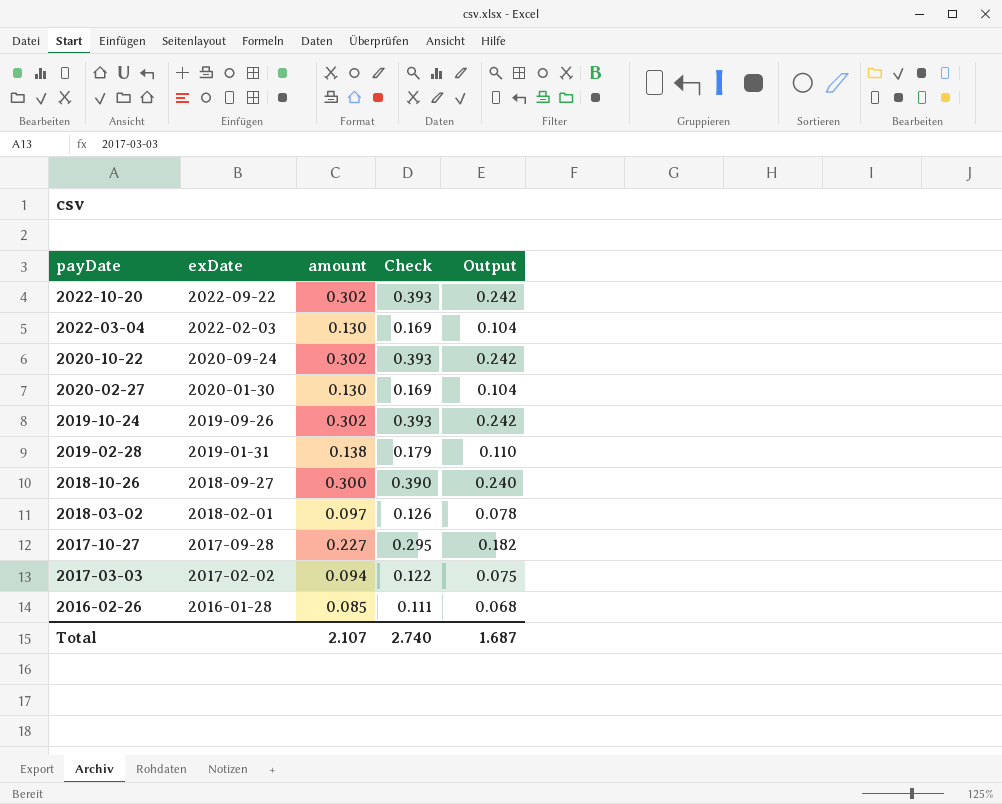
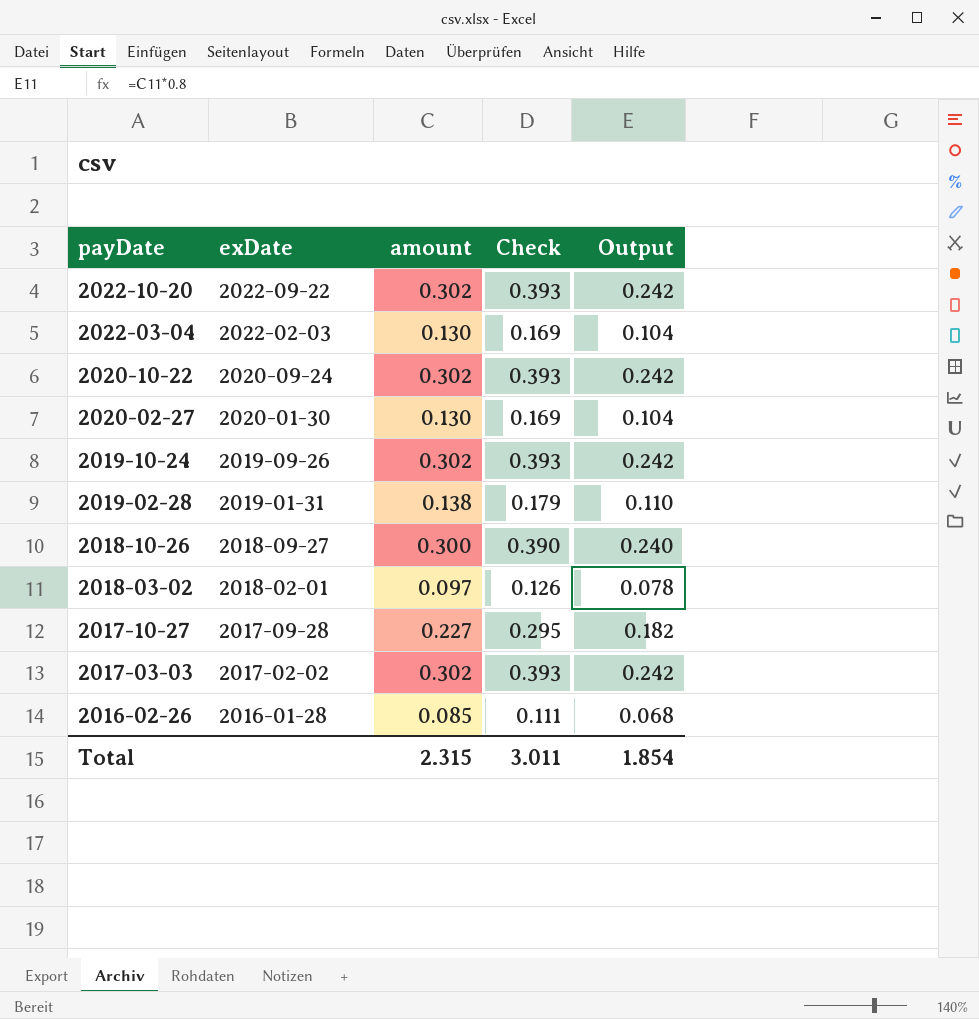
2017-03-03 | amount: 0.094 -> 0.302
2017-03-03 | Check: 0.122 -> 0.393
2017-03-03 | Output: 0.075 -> 0.242
Total | amount: 2.107 -> 2.315
Total | Check: 2.740 -> 3.011
Total | Output: 1.687 -> 1.854

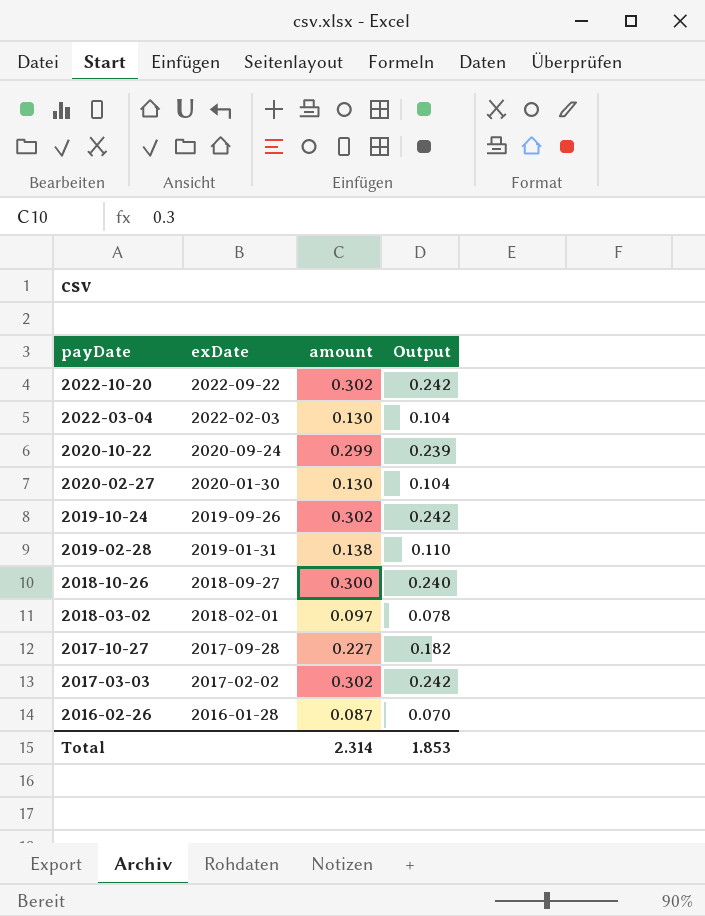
column Check | formula: [amount] * 1.3 -> none
2020-10-22 | amount: 0.302 -> 0.299
2020-10-22 | Output: 0.242 -> 0.239
2016-02-26 | amount: 0.085 -> 0.087
2016-02-26 | Output: 0.068 -> 0.070
Total | amount: 2.315 -> 2.314
Total | Output: 1.854 -> 1.853

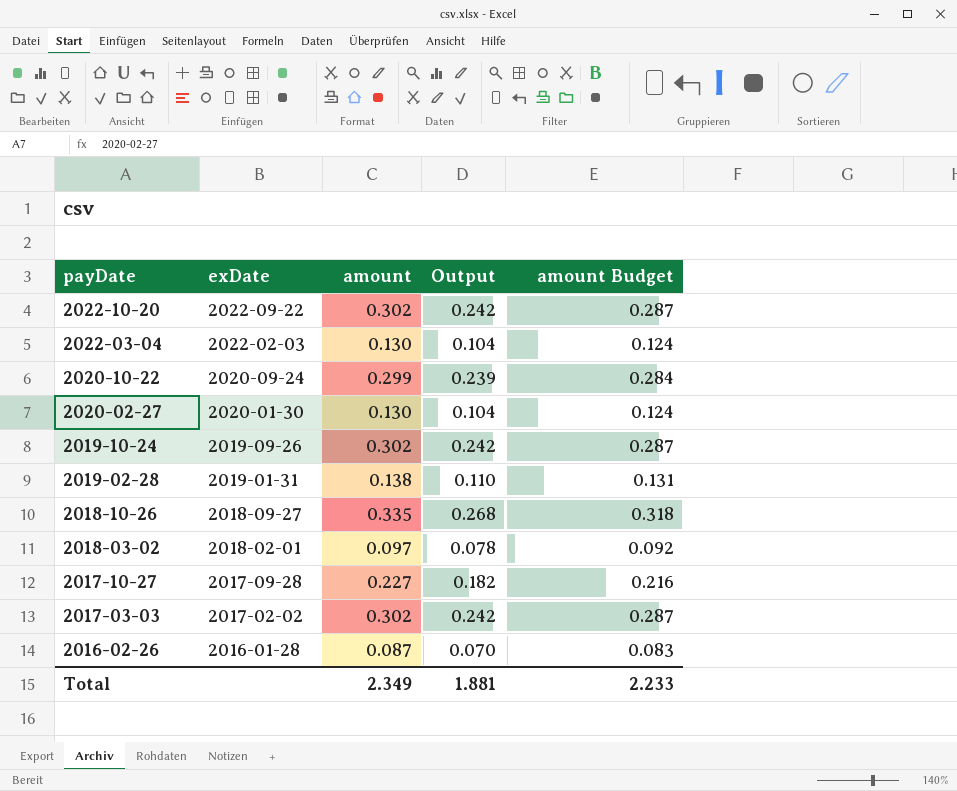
column amount Budget | formula: none -> [amount] * 0.95
2018-10-26 | amount: 0.300 -> 0.335
2018-10-26 | Output: 0.240 -> 0.268
Total | amount: 2.314 -> 2.349
Total | Output: 1.853 -> 1.881

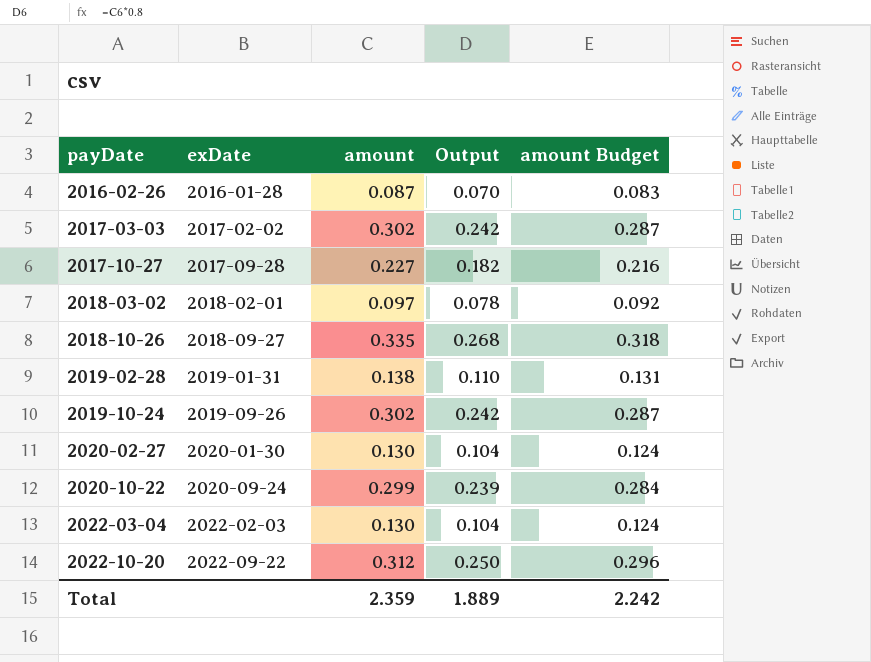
row order: payDate descending -> payDate ascending
2022-10-20 | amount: 0.302 -> 0.312
2022-10-20 | Output: 0.242 -> 0.250
2022-10-20 | amount Budget: 0.287 -> 0.296
Total | amount: 2.349 -> 2.359
Total | Output: 1.881 -> 1.889
Total | amount Budget: 2.233 -> 2.242

